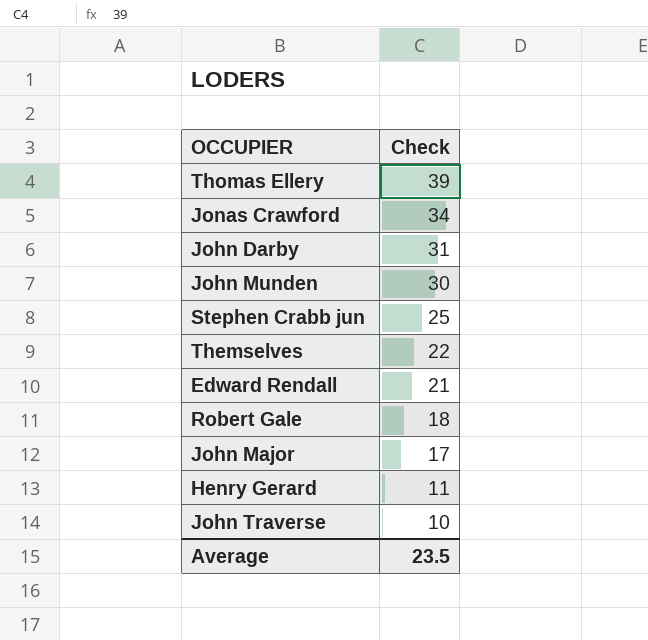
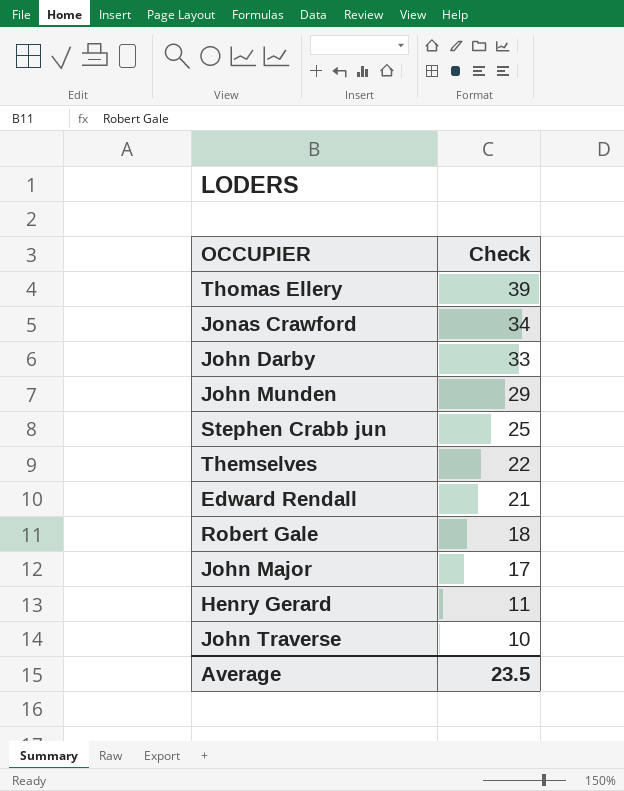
John Darby | Check: 31 -> 33
John Munden | Check: 30 -> 29

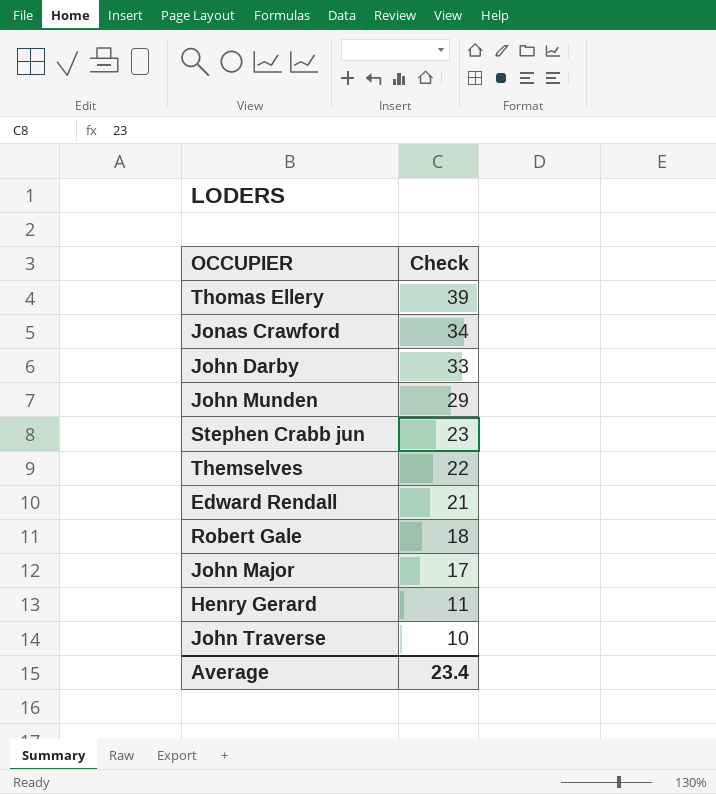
Stephen Crabb jun | Check: 25 -> 23
Average | Check: 23.5 -> 23.4

